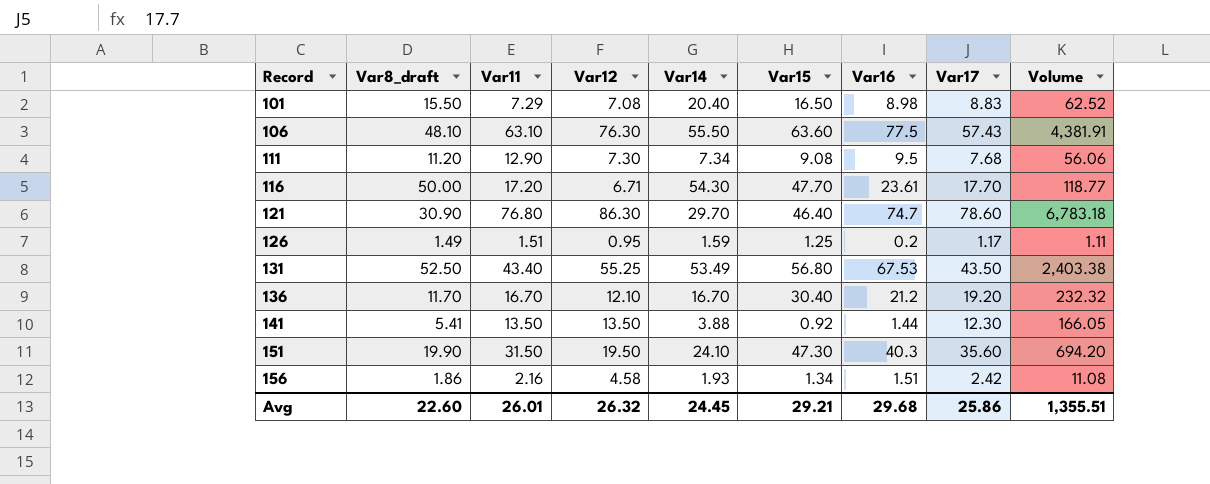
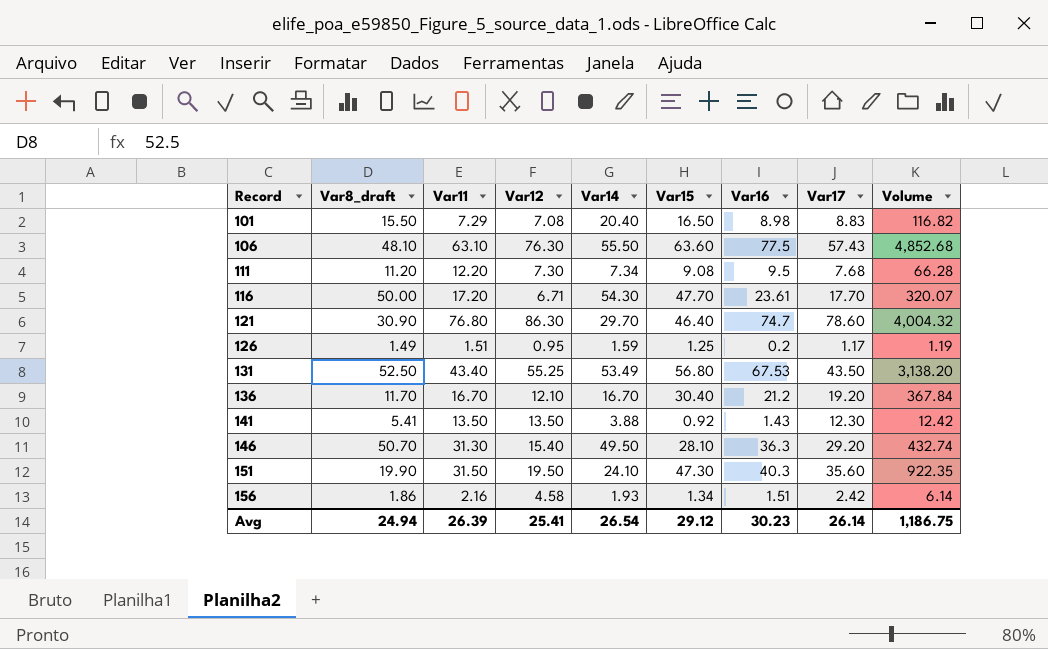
column Volume | formula: [Var12] * [Var17] -> [Var12] * [Var15]
111 | Var11: 12.90 -> 12.20
141 | Var16: 1.44 -> 1.43
row 146: none -> 50.70 | 31.30 | 15.40 | 49.50 | 28.10 | 36.3 | 29.20 | 432.74
Avg | Var8_draft: 22.60 -> 24.94
Avg | Var11: 26.01 -> 26.39
Avg | Var12: 26.32 -> 25.41
Avg | Var14: 24.45 -> 26.54
Avg | Var15: 29.21 -> 29.12
Avg | Var16: 29.68 -> 30.23
Avg | Var17: 25.86 -> 26.14
Avg | Volume: 1,355.51 -> 1,186.75

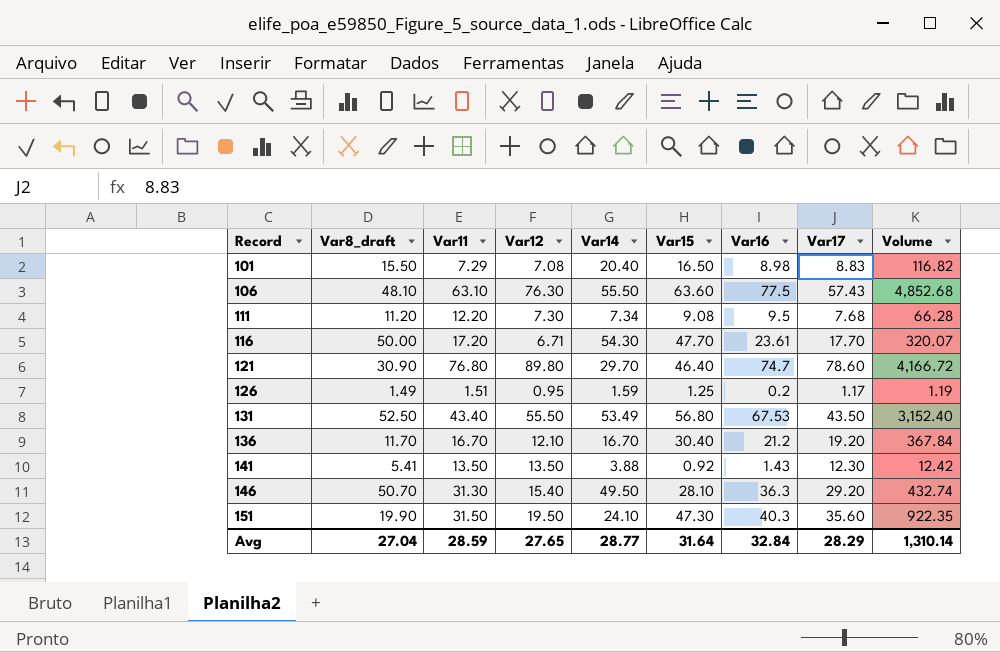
row 156: 1.86 | 2.16 | 4.58 | 1.93 | 1.34 | 1.51 | 2.42 | 6.14 -> none
121 | Var12: 86.30 -> 89.80
121 | Volume: 4,004.32 -> 4,166.72
131 | Var12: 55.25 -> 55.50
131 | Volume: 3,138.20 -> 3,152.40
Avg | Var8_draft: 24.94 -> 27.04
Avg | Var11: 26.39 -> 28.59
Avg | Var12: 25.41 -> 27.65
Avg | Var14: 26.54 -> 28.77
Avg | Var15: 29.12 -> 31.64
Avg | Var16: 30.23 -> 32.84
Avg | Var17: 26.14 -> 28.29
Avg | Volume: 1,186.75 -> 1,310.14

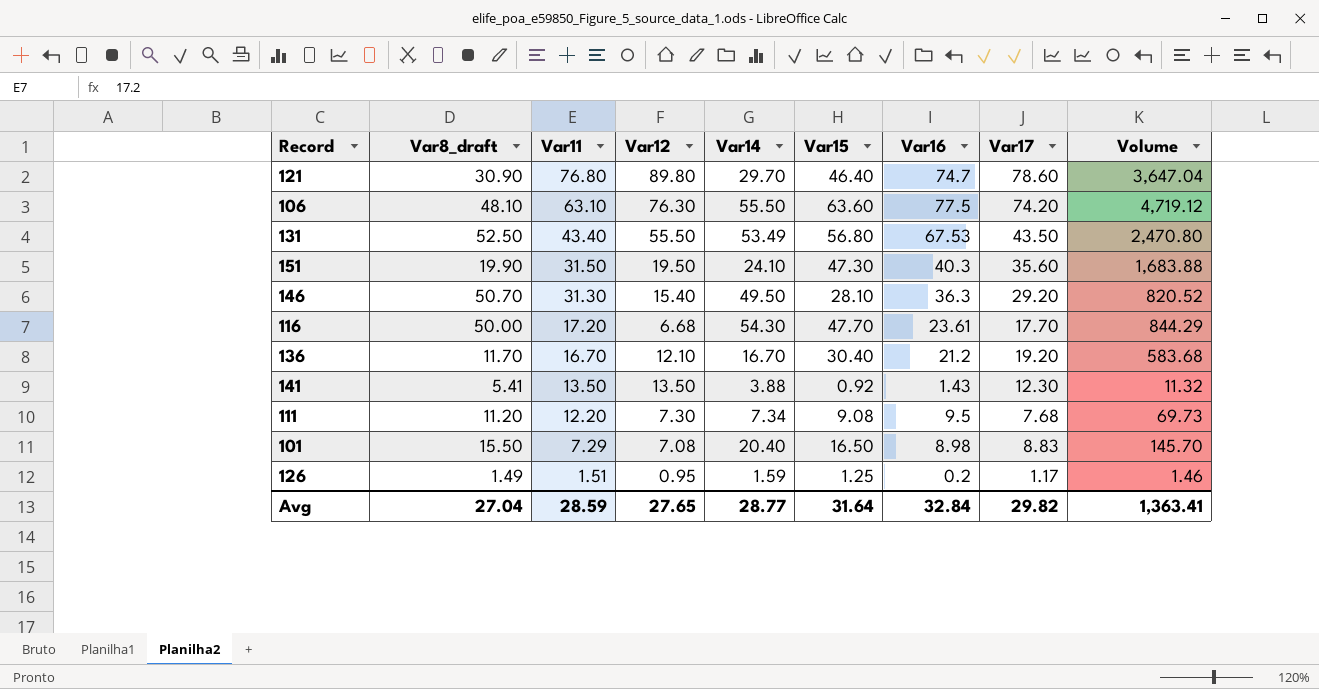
row order: Record ascending -> Var11 descending
column Volume | formula: [Var12] * [Var15] -> [Var15] * [Var17]
106 | Var17: 57.43 -> 74.20
116 | Var12: 6.71 -> 6.68
Avg | Var17: 28.29 -> 29.82
Avg | Volume: 1,310.14 -> 1,363.41

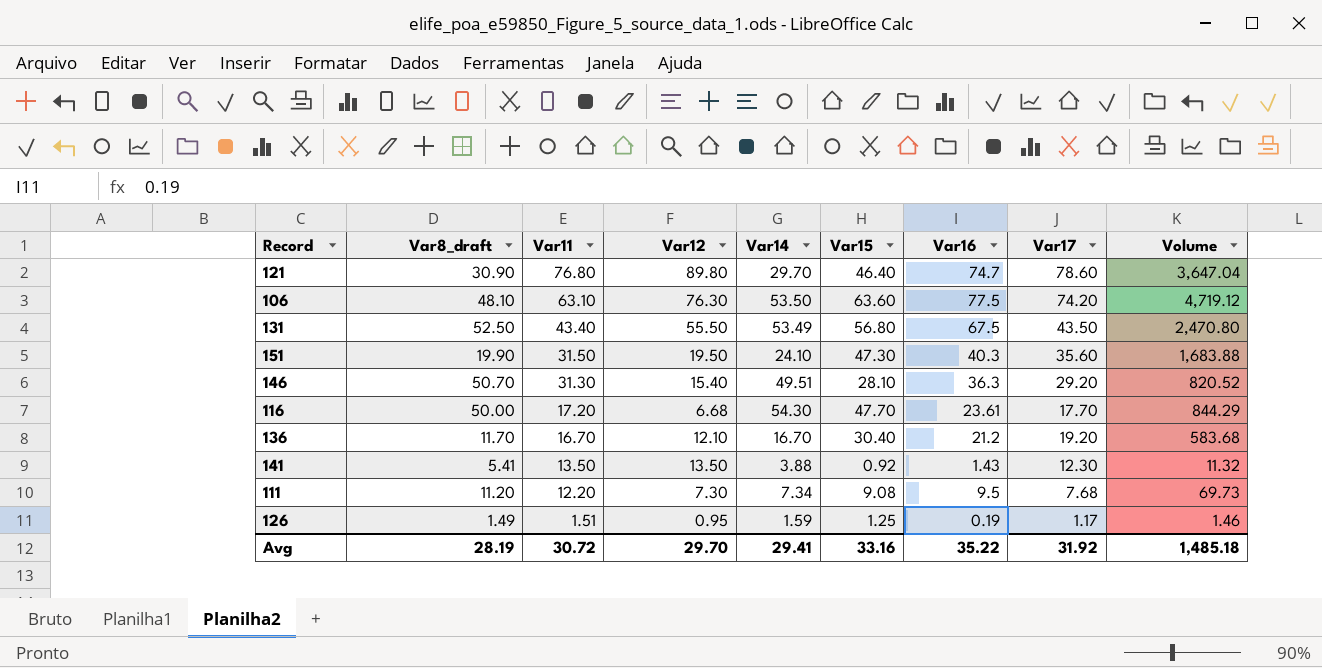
row 101: 15.50 | 7.29 | 7.08 | 20.40 | 16.50 | 8.98 | 8.83 | 145.70 -> none
106 | Var14: 55.50 -> 53.50
131 | Var16: 67.53 -> 67.5
146 | Var14: 49.50 -> 49.51
126 | Var16: 0.2 -> 0.19
Avg | Var8_draft: 27.04 -> 28.19
Avg | Var11: 28.59 -> 30.72
Avg | Var12: 27.65 -> 29.70
Avg | Var14: 28.77 -> 29.41
Avg | Var15: 31.64 -> 33.16
Avg | Var16: 32.84 -> 35.22
Avg | Var17: 29.82 -> 31.92
Avg | Volume: 1,363.41 -> 1,485.18

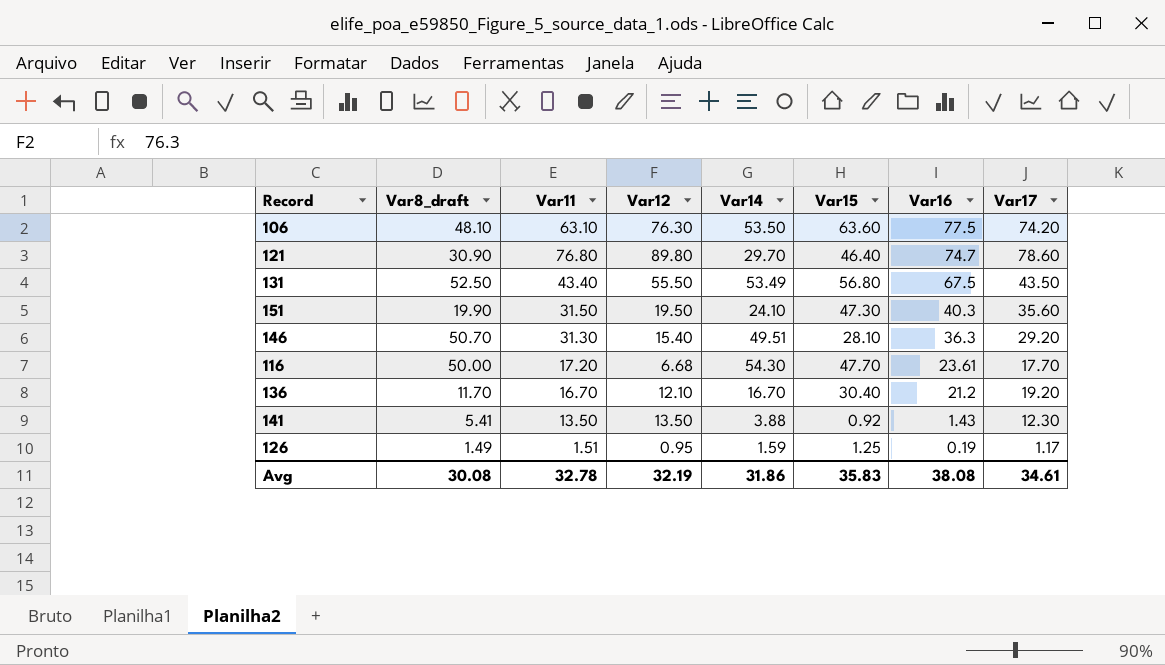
row order: Var11 descending -> Var16 descending
column Volume | formula: [Var15] * [Var17] -> none
row 111: 11.20 | 12.20 | 7.30 | 7.34 | 9.08 | 9.5 | 7.68 | 69.73 -> none
Avg | Var8_draft: 28.19 -> 30.08
Avg | Var11: 30.72 -> 32.78
Avg | Var12: 29.70 -> 32.19
Avg | Var14: 29.41 -> 31.86
Avg | Var15: 33.16 -> 35.83
Avg | Var16: 35.22 -> 38.08
Avg | Var17: 31.92 -> 34.61

